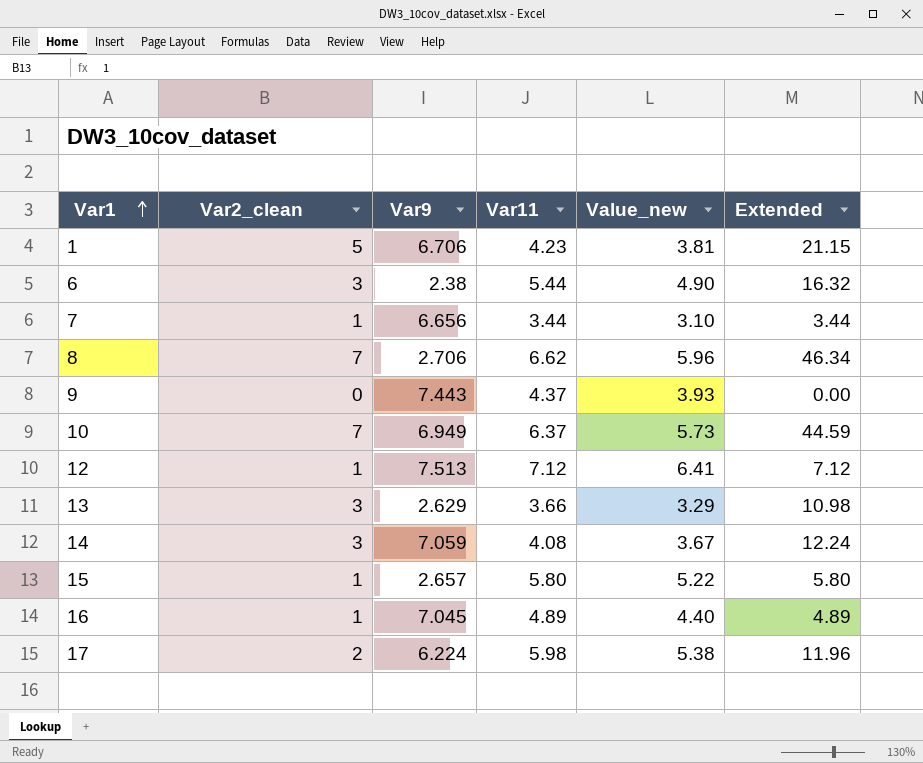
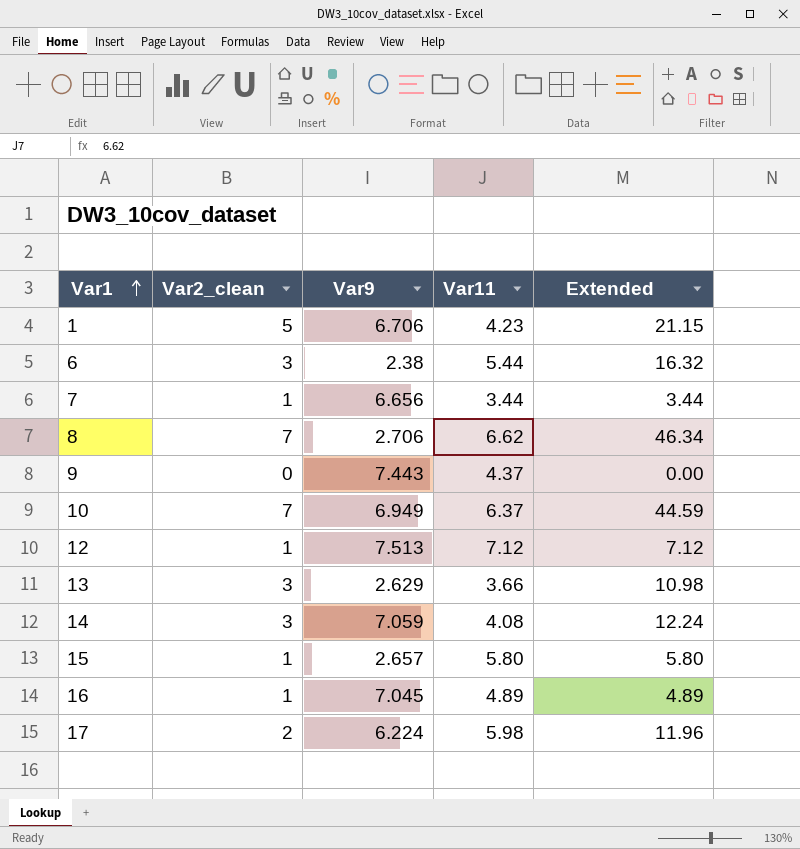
column Value_new | formula: [Var11] * 0.9 -> none

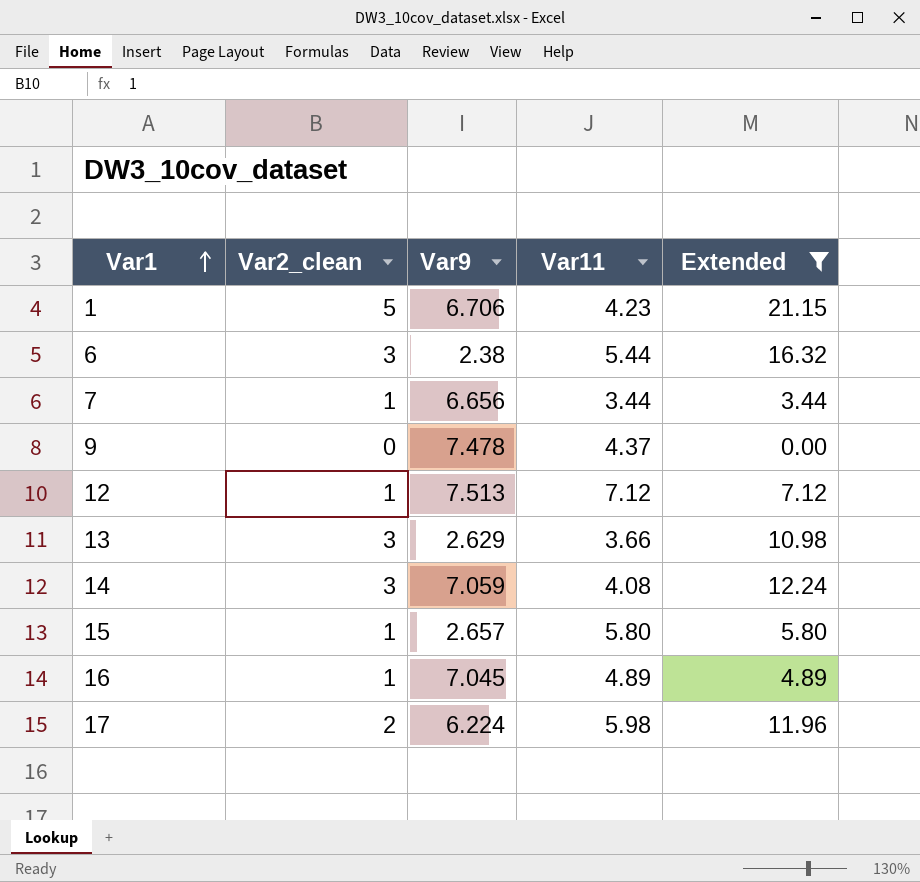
filter: none -> Extended <= 21.15
9 | Var9: 7.443 -> 7.478

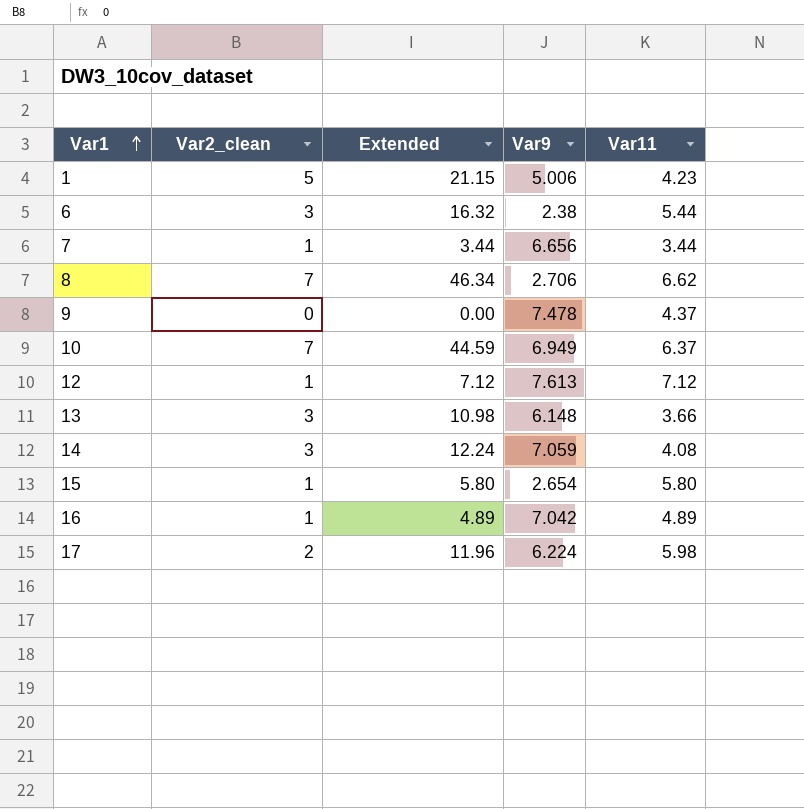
filter: Extended <= 21.15 -> none
column Extended | position: 5 -> 3
1 | Var9: 6.706 -> 5.006
12 | Var9: 7.513 -> 7.613
13 | Var9: 2.629 -> 6.148
15 | Var9: 2.657 -> 2.654
16 | Var9: 7.045 -> 7.042

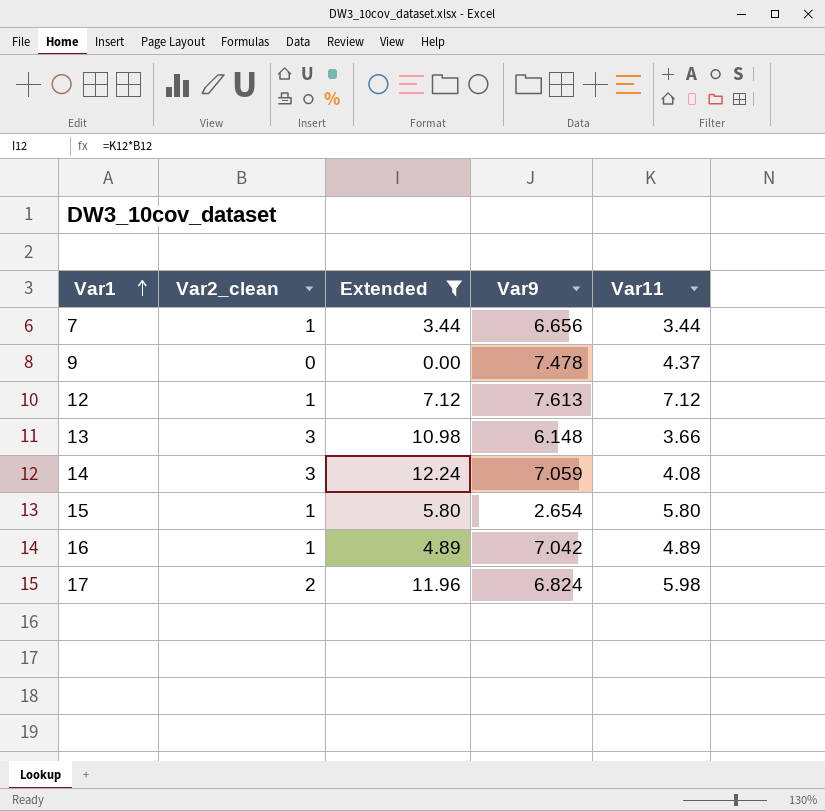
filter: none -> Extended <= 12.24
17 | Var9: 6.224 -> 6.824

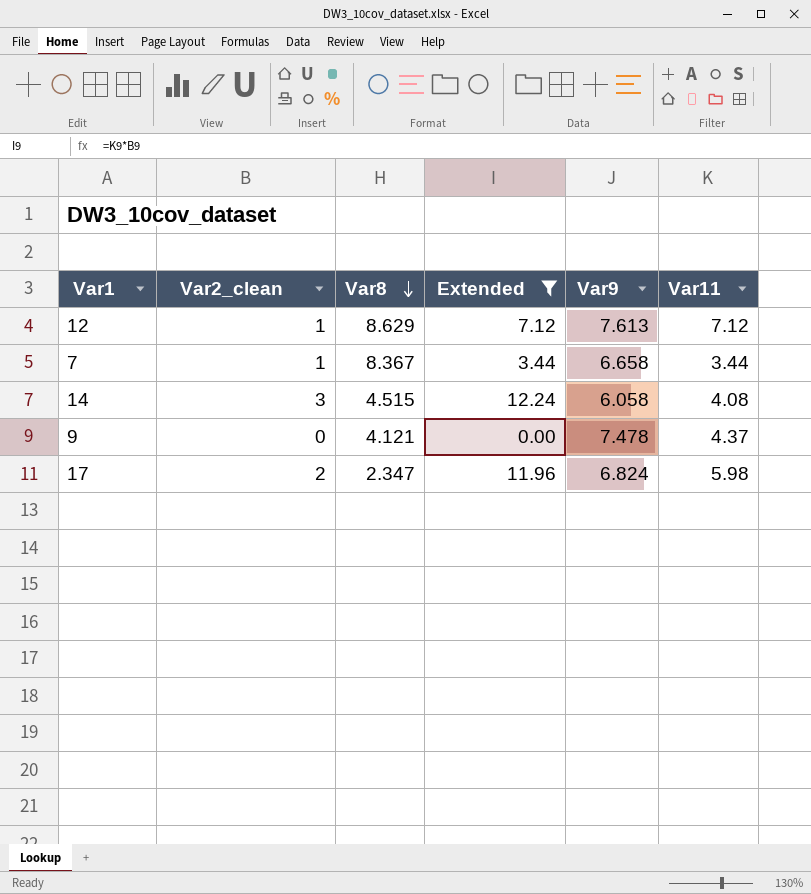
row order: Var1 ascending -> Var8 descending
column Var8 | position: none -> 3
row 13: 3 | 10.98 | 6.148 | 3.66 -> none
row 15: 1 | 5.80 | 2.654 | 5.80 -> none
row 16: 1 | 4.89 | 7.042 | 4.89 -> none
7 | Var9: 6.656 -> 6.658
14 | Var9: 7.059 -> 6.058

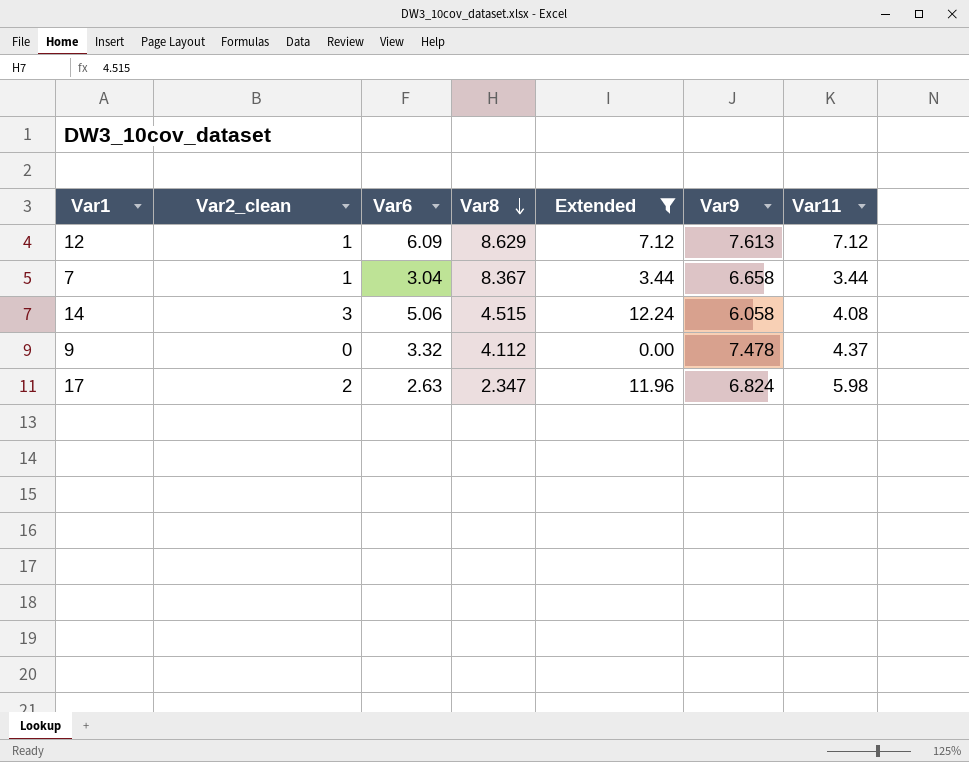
column Var6 | position: none -> 3
9 | Var8: 4.121 -> 4.112

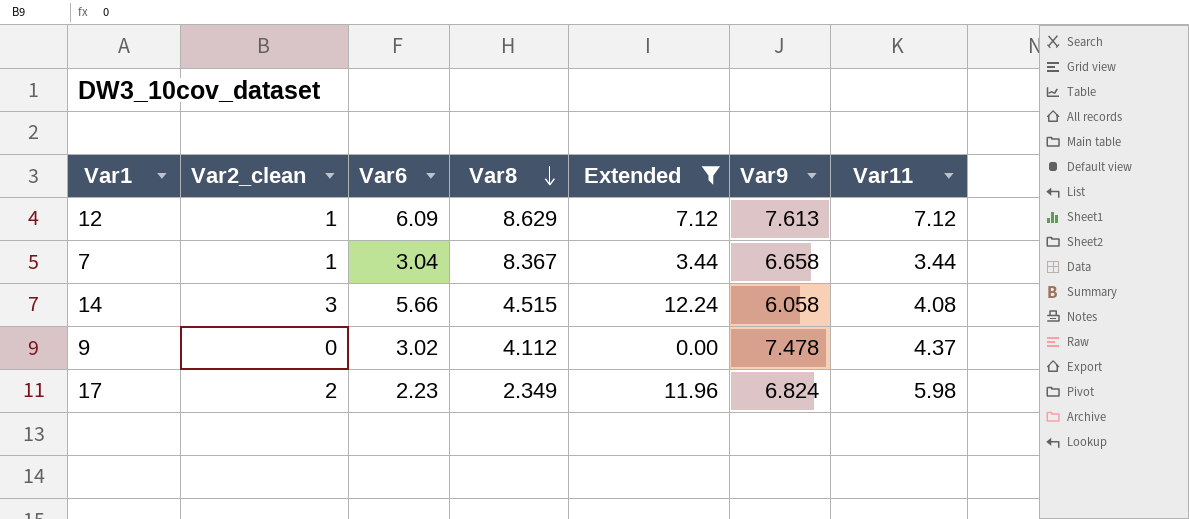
14 | Var6: 5.06 -> 5.66
9 | Var6: 3.32 -> 3.02
17 | Var6: 2.63 -> 2.23
17 | Var8: 2.347 -> 2.349

